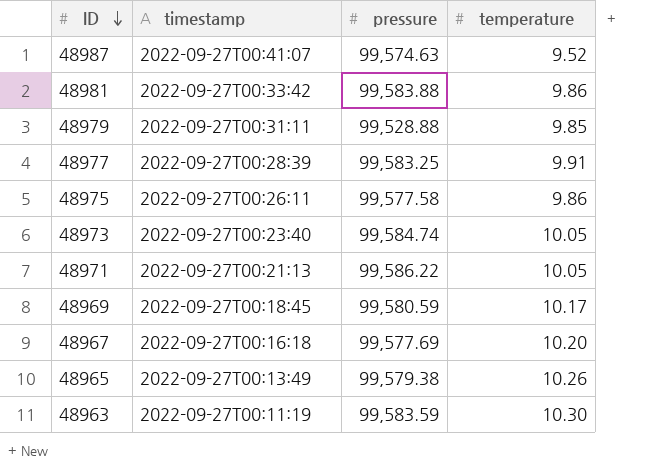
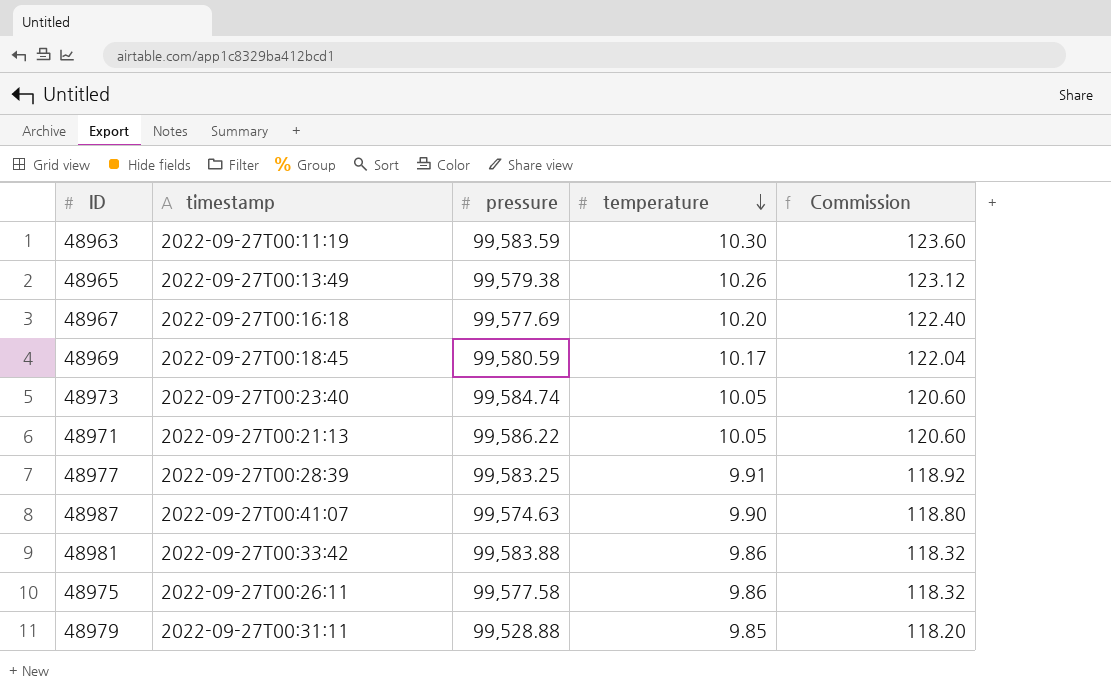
row order: ID descending -> temperature descending
column Commission | formula: none -> [temperature] * 12
48987 | temperature: 9.52 -> 9.90

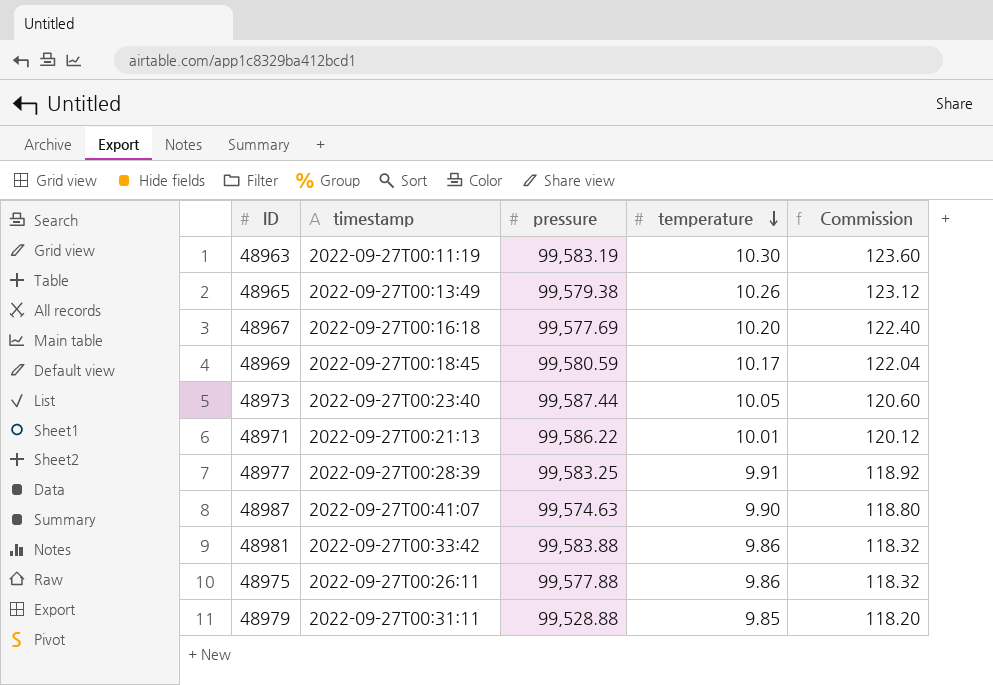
48963 | pressure: 99,583.59 -> 99,583.19
48973 | pressure: 99,584.74 -> 99,587.44
48971 | temperature: 10.05 -> 10.01
48971 | Commission: 120.60 -> 120.12
48975 | pressure: 99,577.58 -> 99,577.88

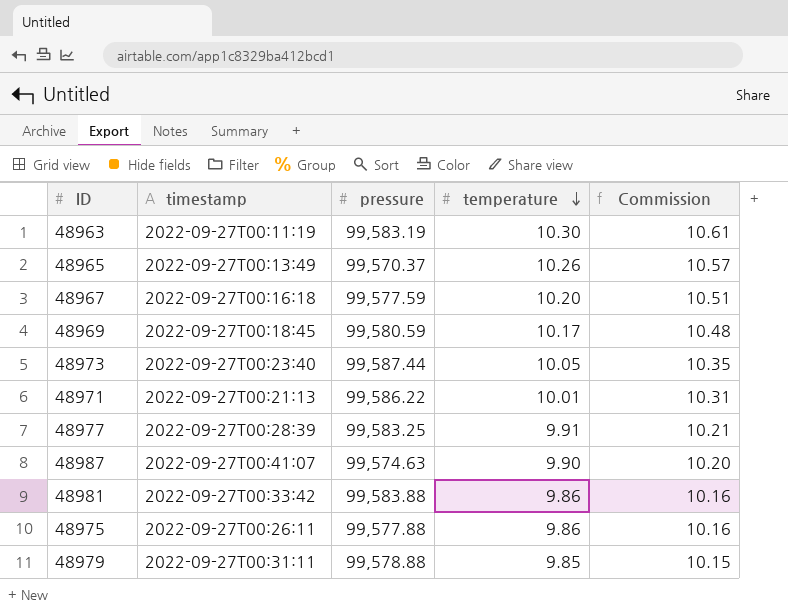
column Commission | formula: [temperature] * 12 -> [temperature] * 1.03
48965 | pressure: 99,579.38 -> 99,570.37
48967 | pressure: 99,577.69 -> 99,577.59
48979 | pressure: 99,528.88 -> 99,578.88

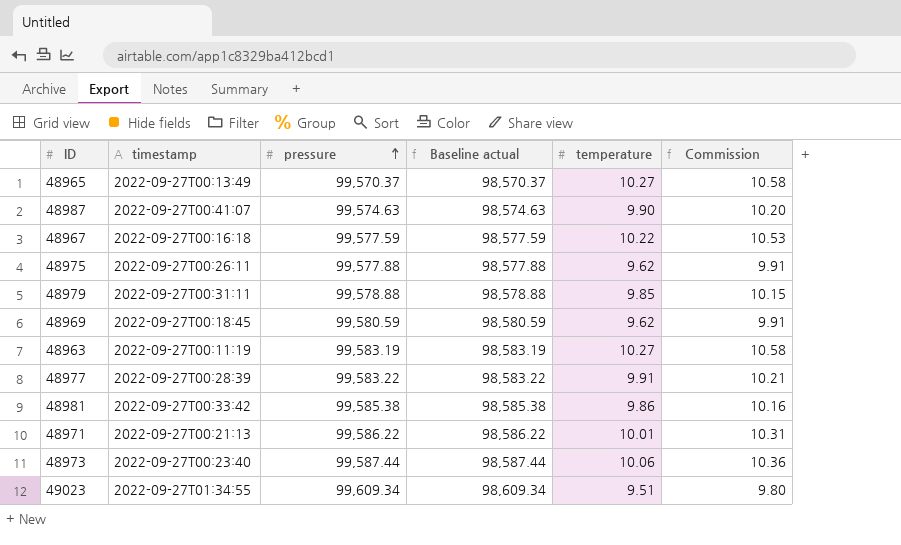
row order: temperature descending -> pressure ascending
column Baseline actual | formula: none -> [pressure] - 1000
48965 | temperature: 10.26 -> 10.27
48965 | Commission: 10.57 -> 10.58
48967 | temperature: 10.20 -> 10.22
48967 | Commission: 10.51 -> 10.53
48975 | temperature: 9.86 -> 9.62
48975 | Commission: 10.16 -> 9.91
48969 | temperature: 10.17 -> 9.62
48969 | Commission: 10.48 -> 9.91
48963 | temperature: 10.30 -> 10.27
48963 | Commission: 10.61 -> 10.58
48977 | pressure: 99,583.25 -> 99,583.22
48981 | pressure: 99,583.88 -> 99,585.38
48973 | temperature: 10.05 -> 10.06
48973 | Commission: 10.35 -> 10.36
row 49023: none -> 2022-09-27T01:34:55 | 99,609.34 | 98,609.34 | 9.51 | 9.80

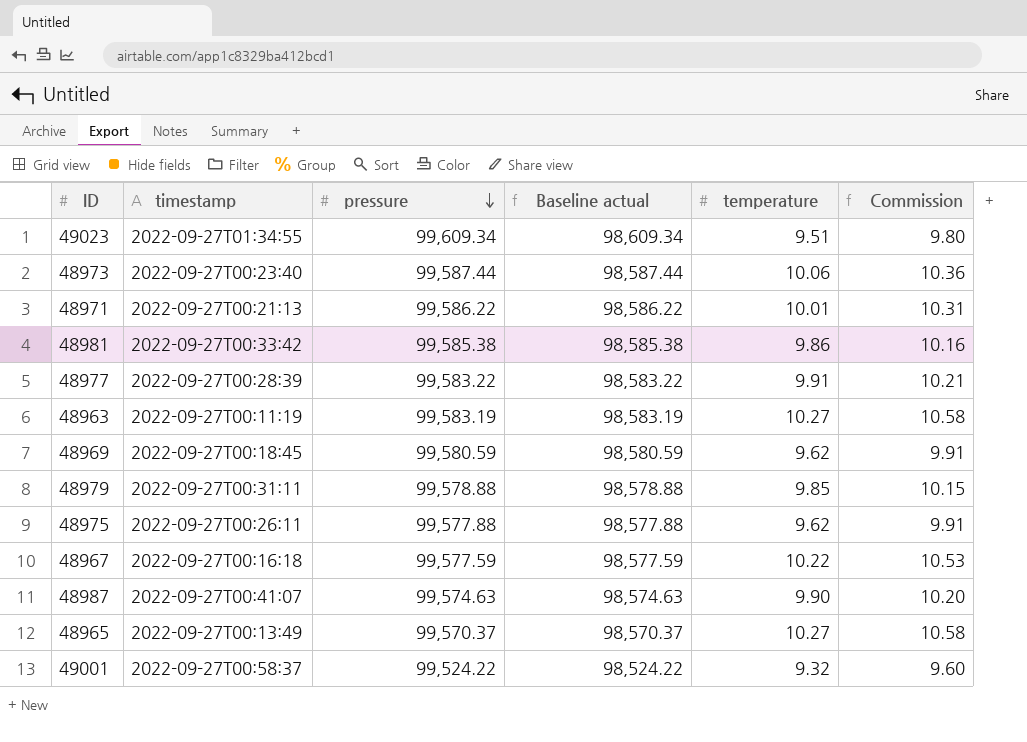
row order: pressure ascending -> pressure descending
row 49001: none -> 2022-09-27T00:58:37 | 99,524.22 | 98,524.22 | 9.32 | 9.60

